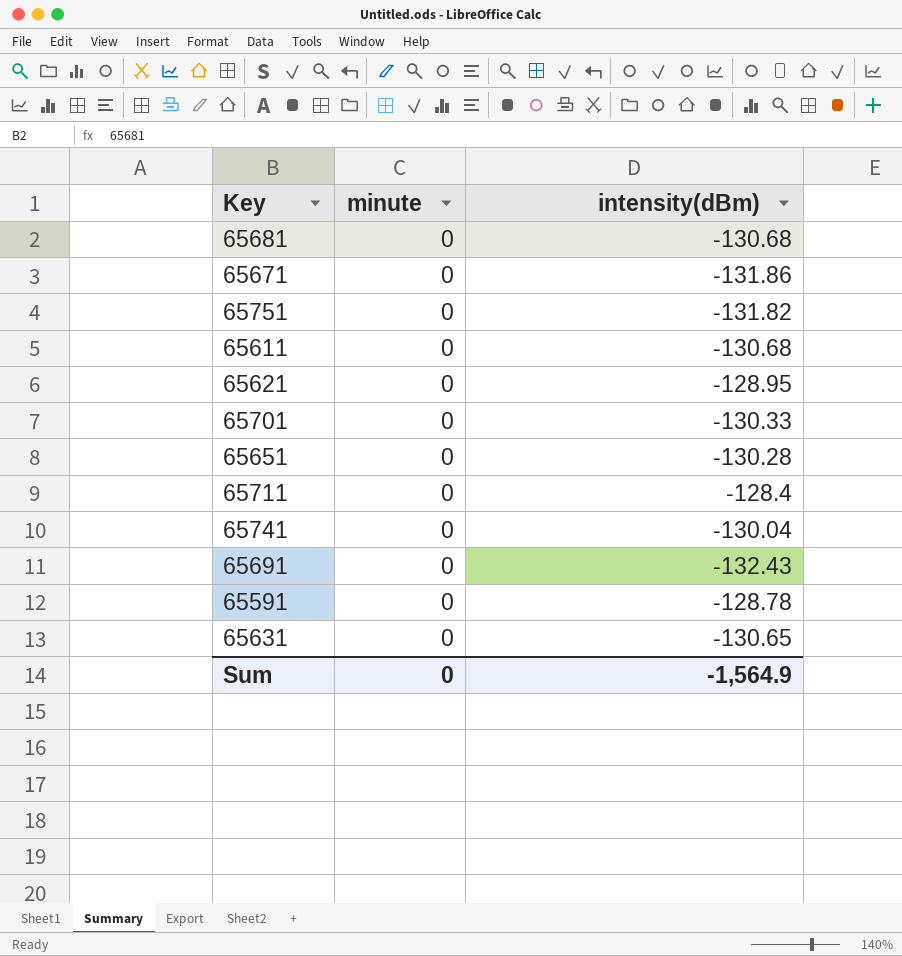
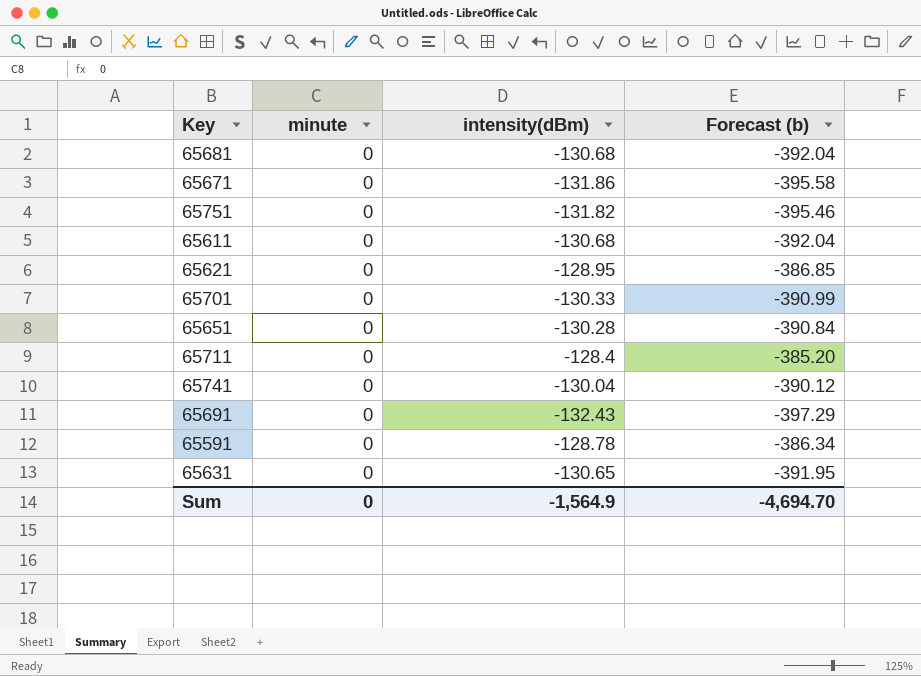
column Forecast (b) | formula: none -> [intensity(dBm)] * 3

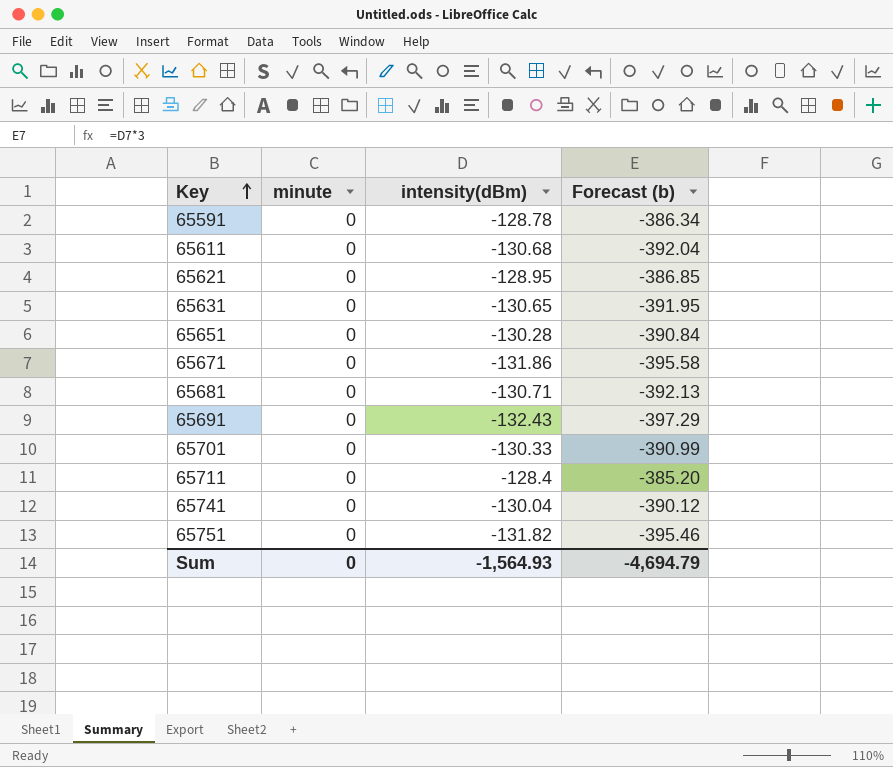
row order: none -> Key ascending
65681 | intensity(dBm): -130.68 -> -130.71
65681 | Forecast (b): -392.04 -> -392.13
Sum | intensity(dBm): -1,564.9 -> -1,564.93
Sum | Forecast (b): -4,694.70 -> -4,694.79

